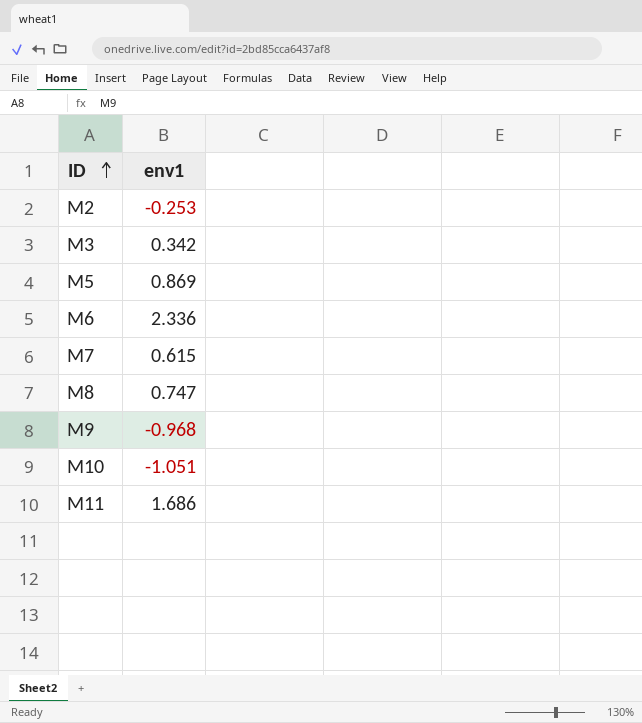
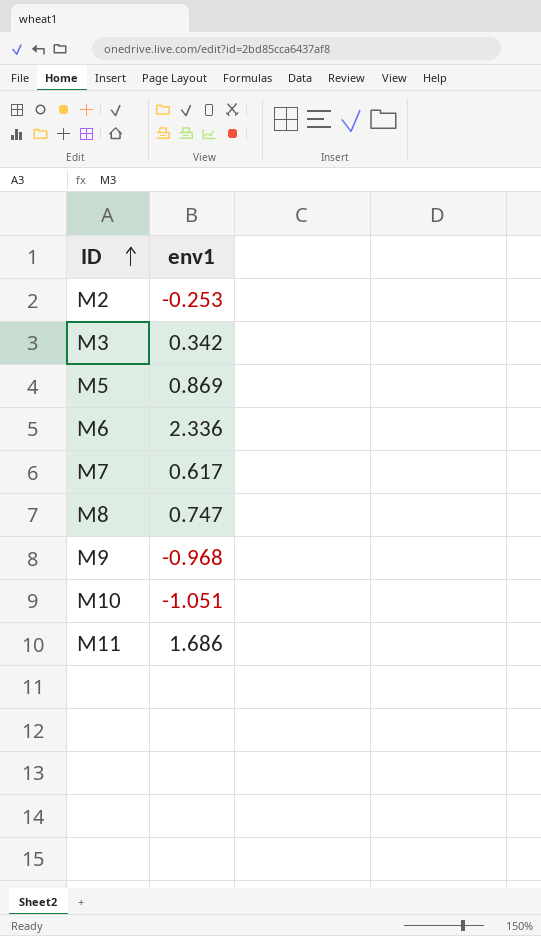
M7 | env1: 0.615 -> 0.617

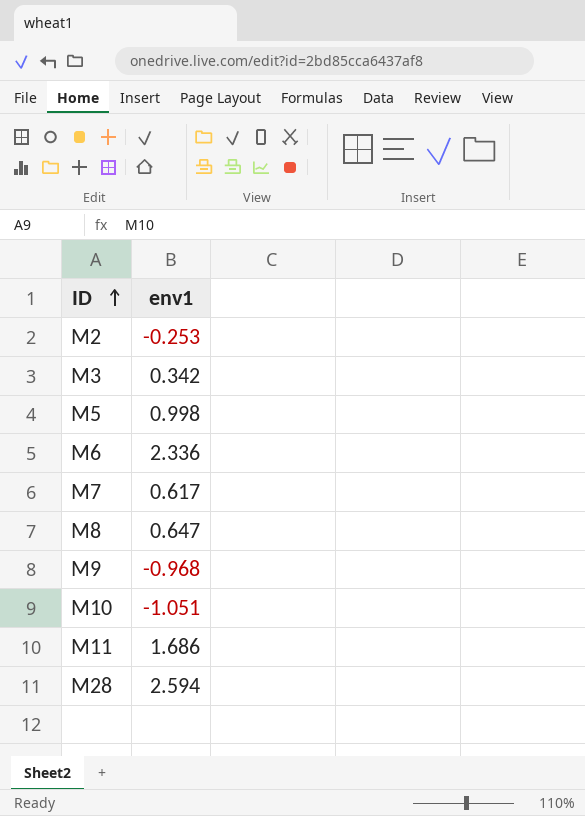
M5 | env1: 0.869 -> 0.998
M8 | env1: 0.747 -> 0.647
row M28: none -> 2.594

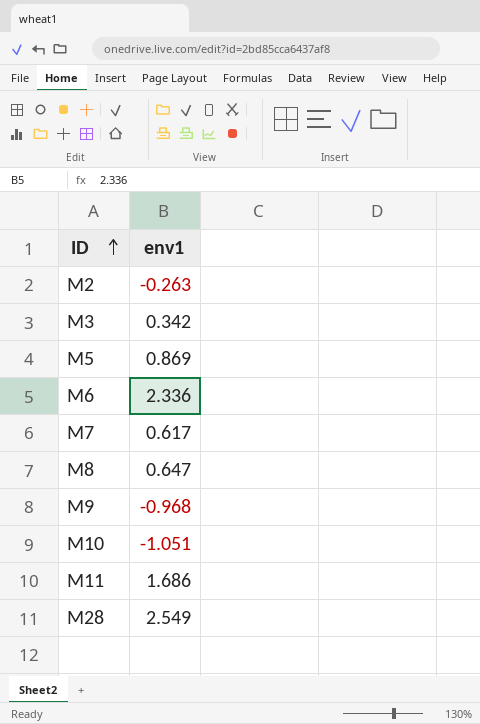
M2 | env1: -0.253 -> -0.263
M5 | env1: 0.998 -> 0.869
M28 | env1: 2.594 -> 2.549

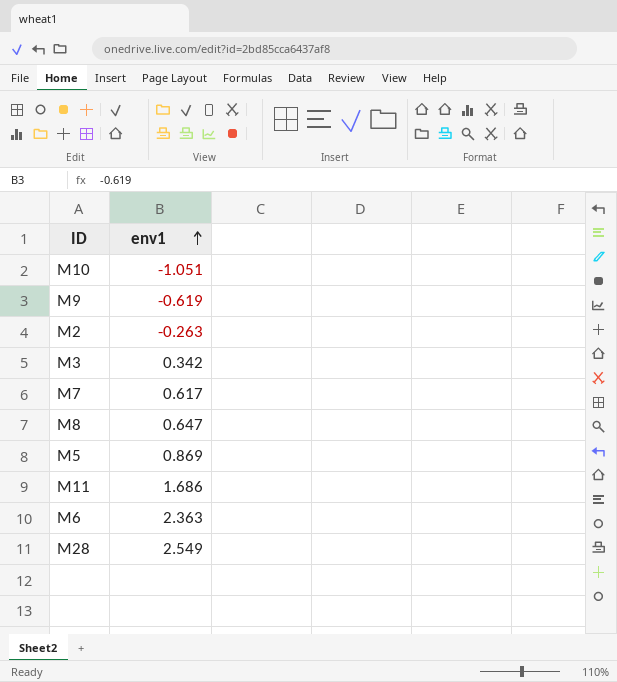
row order: ID ascending -> env1 ascending
M9 | env1: -0.968 -> -0.619
M6 | env1: 2.336 -> 2.363

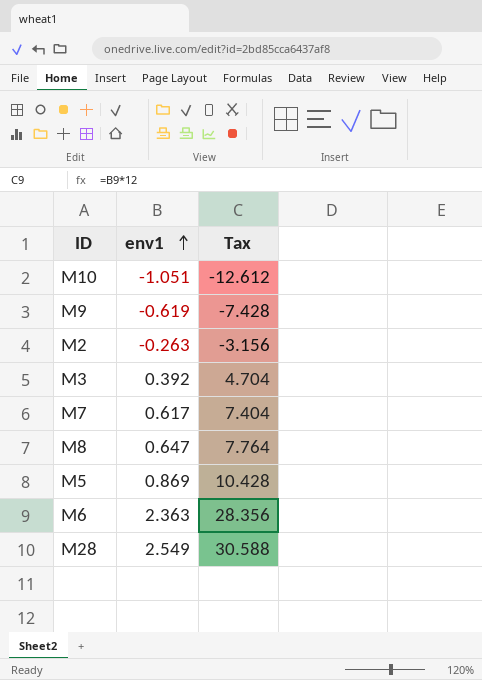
column Tax | formula: none -> [env1] * 12
row M11: 1.686 -> none
M3 | env1: 0.342 -> 0.392

